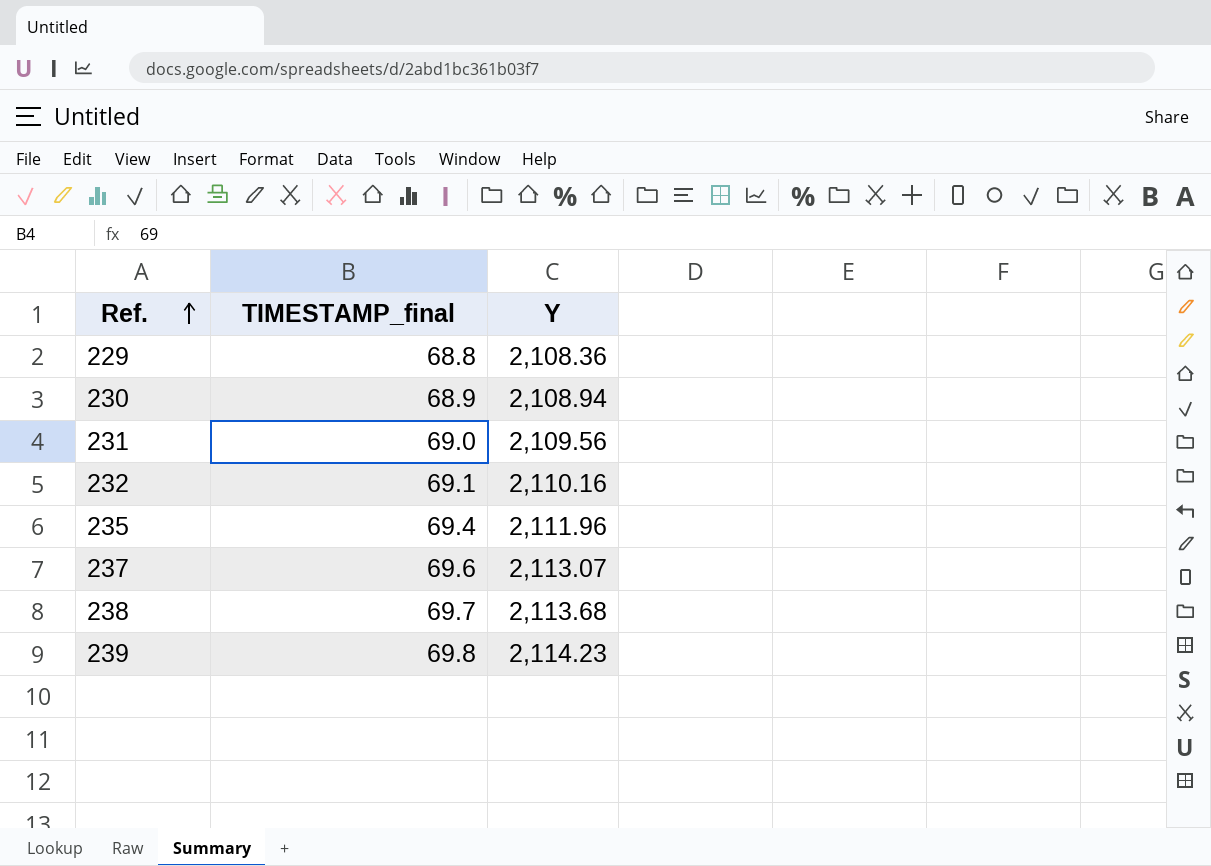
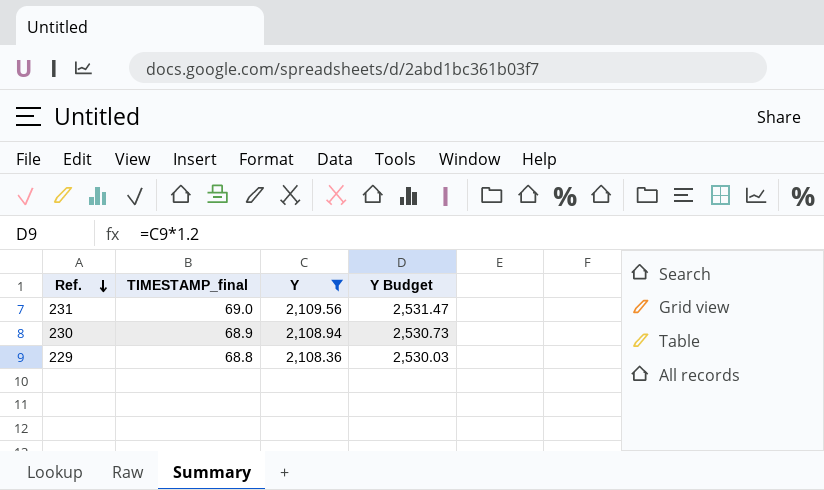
filter: none -> Y <= 2,109.56
row order: Ref. ascending -> Ref. descending
column Y Budget | formula: none -> [Y] * 1.2

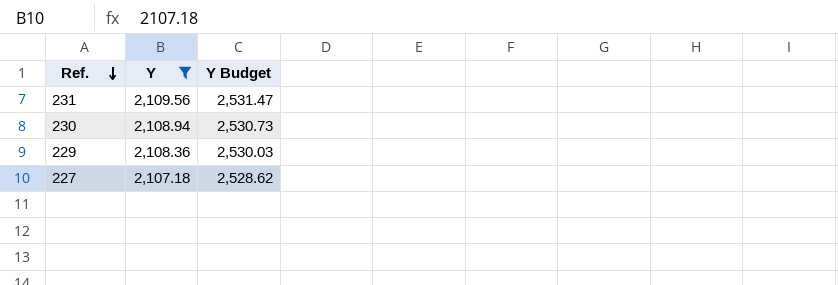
column TIMESTAMP_final | position: 2 -> none
row 227: none -> 2,107.18 | 2,528.62

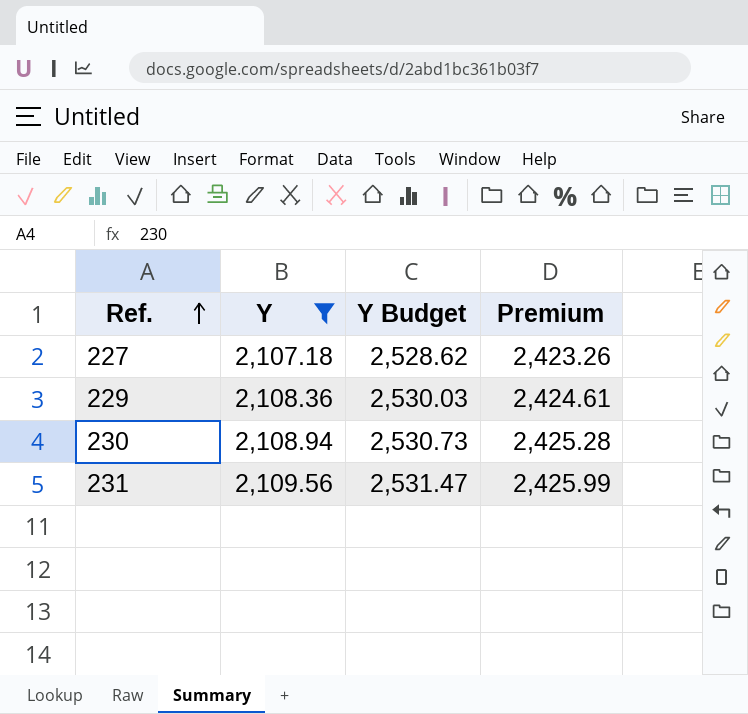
row order: Ref. descending -> Ref. ascending
column Premium | formula: none -> [Y] * 1.15

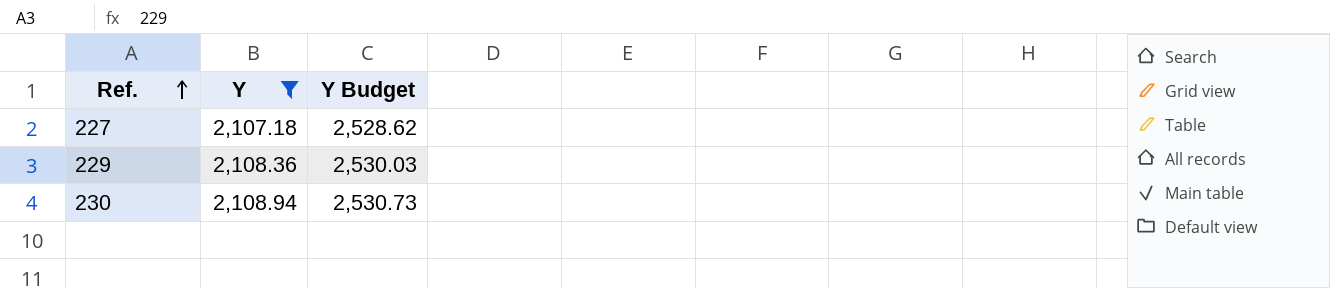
column Premium | formula: [Y] * 1.15 -> none
row 231: 2,109.56 | 2,531.47 | 2,425.99 -> none

